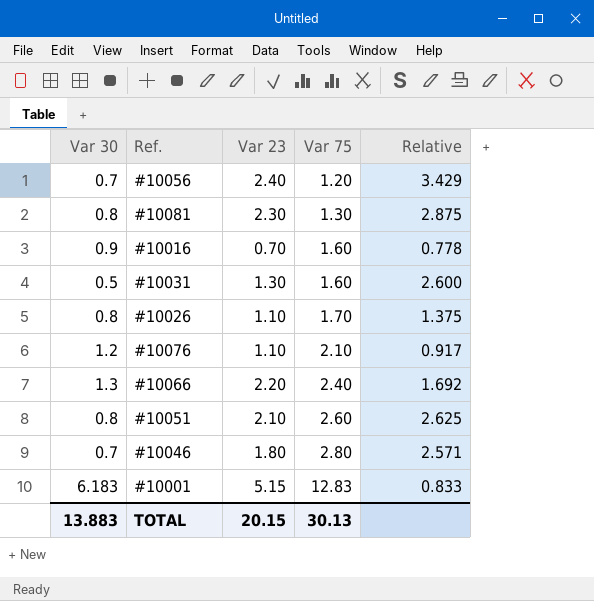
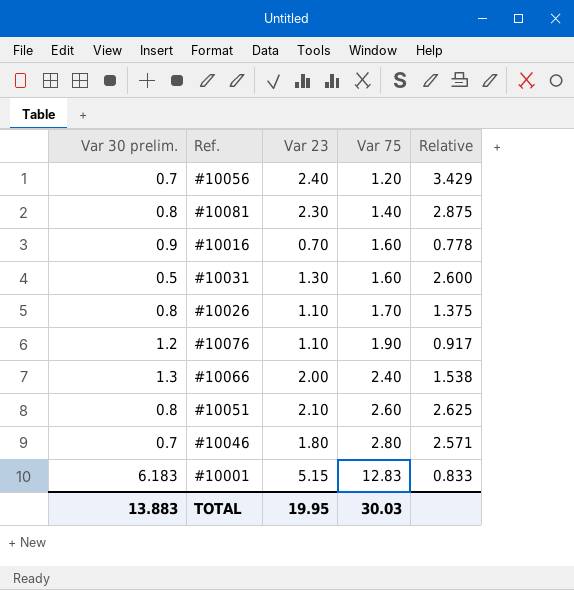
column name: Var 30 -> Var 30 prelim.
#10081 | Var 75: 1.30 -> 1.40
#10076 | Var 75: 2.10 -> 1.90
#10066 | Var 23: 2.20 -> 2.00
#10066 | Relative: 1.692 -> 1.538
TOTAL | Var 23: 20.15 -> 19.95
TOTAL | Var 75: 30.13 -> 30.03

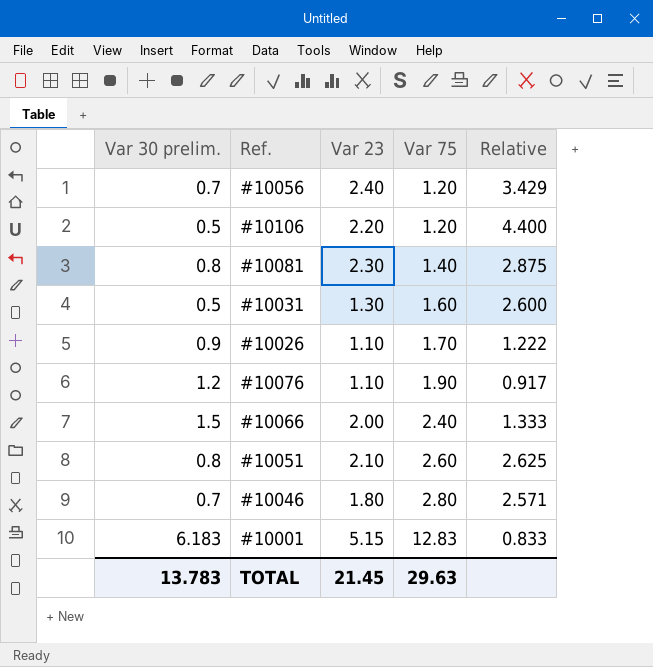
row #10016: 0.9 | 0.70 | 1.60 | 0.778 -> none
row #10106: none -> 0.5 | 2.20 | 1.20 | 4.400
#10026 | Var 30 prelim.: 0.8 -> 0.9
#10026 | Relative: 1.375 -> 1.222
#10066 | Var 30 prelim.: 1.3 -> 1.5
#10066 | Relative: 1.538 -> 1.333
TOTAL | Var 30 prelim.: 13.883 -> 13.783
TOTAL | Var 23: 19.95 -> 21.45
TOTAL | Var 75: 30.03 -> 29.63

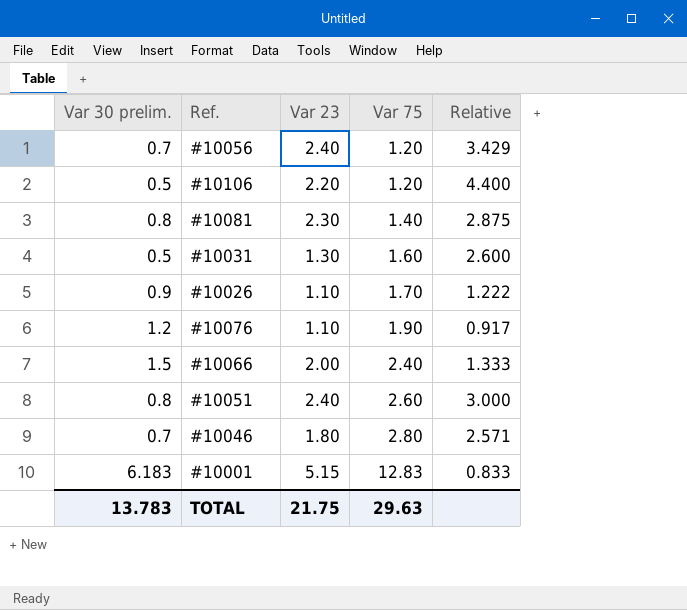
#10051 | Var 23: 2.10 -> 2.40
#10051 | Relative: 2.625 -> 3.000
TOTAL | Var 23: 21.45 -> 21.75

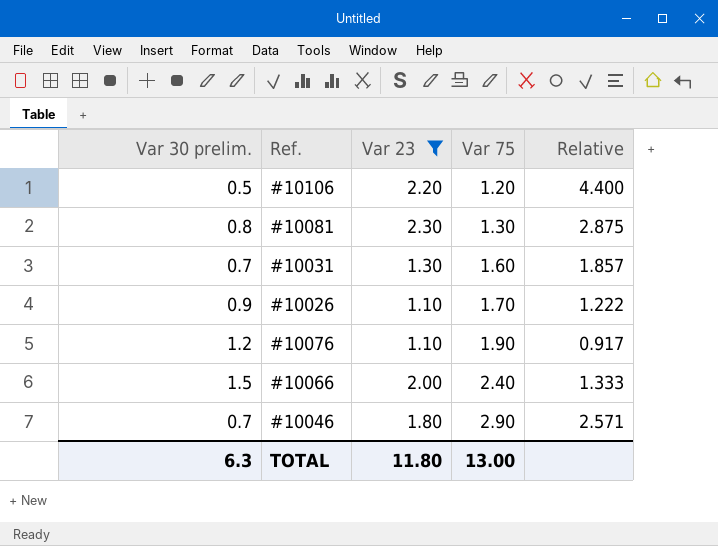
filter: none -> Var 23 <= 2.30
#10081 | Var 75: 1.40 -> 1.30
#10031 | Var 30 prelim.: 0.5 -> 0.7
#10031 | Relative: 2.600 -> 1.857
#10046 | Var 75: 2.80 -> 2.90
TOTAL | Var 30 prelim.: 13.783 -> 6.3
TOTAL | Var 23: 21.75 -> 11.80
TOTAL | Var 75: 29.63 -> 13.00

